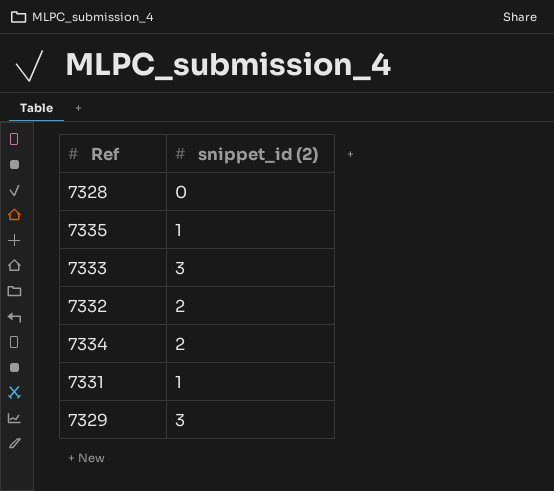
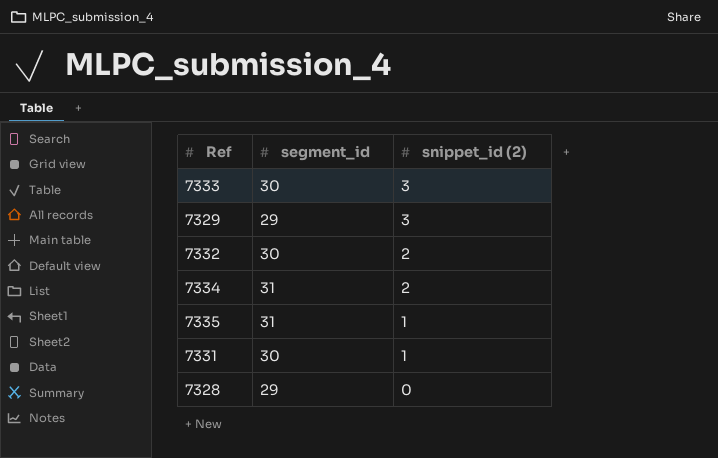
row order: none -> snippet_id (2) descending
column segment_id | position: none -> 2

